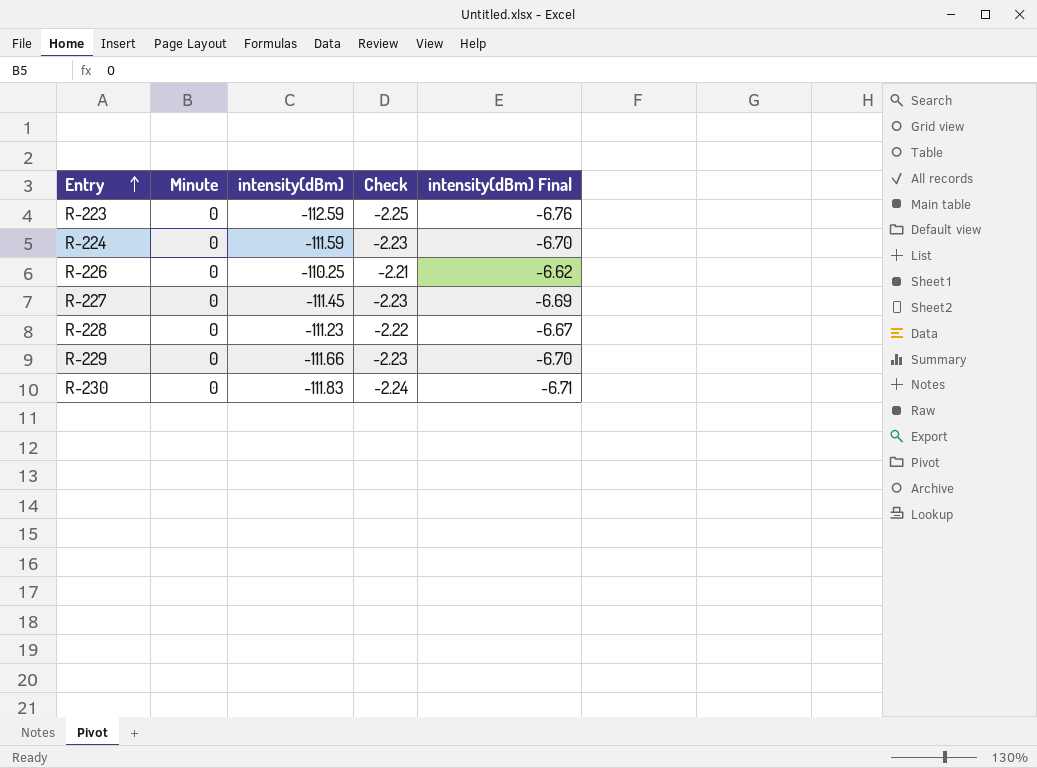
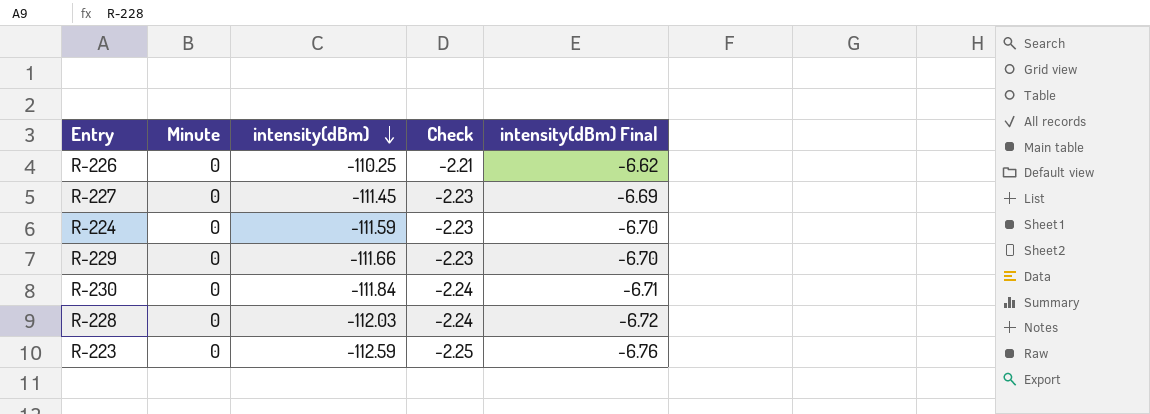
row order: Entry ascending -> intensity(dBm) descending
R-230 | intensity(dBm): -111.83 -> -111.84
R-228 | intensity(dBm): -111.23 -> -112.03
R-228 | Check: -2.22 -> -2.24
R-228 | intensity(dBm) Final: -6.67 -> -6.72

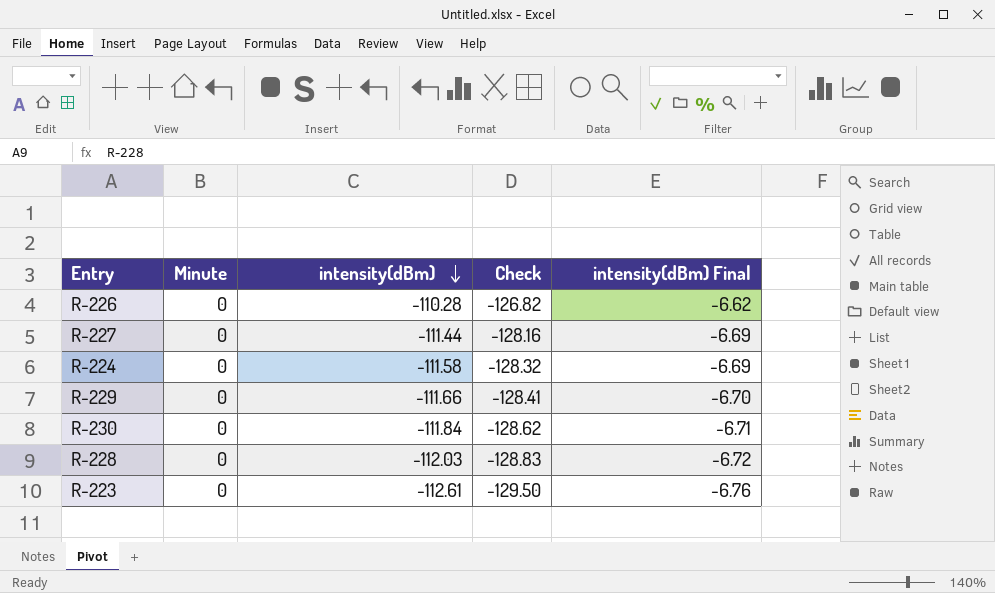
column Check | formula: [intensity(dBm)] * 0.02 -> [intensity(dBm)] * 1.15
R-226 | intensity(dBm): -110.25 -> -110.28
R-227 | intensity(dBm): -111.45 -> -111.44
R-224 | intensity(dBm): -111.59 -> -111.58
R-224 | intensity(dBm) Final: -6.70 -> -6.69
R-223 | intensity(dBm): -112.59 -> -112.61

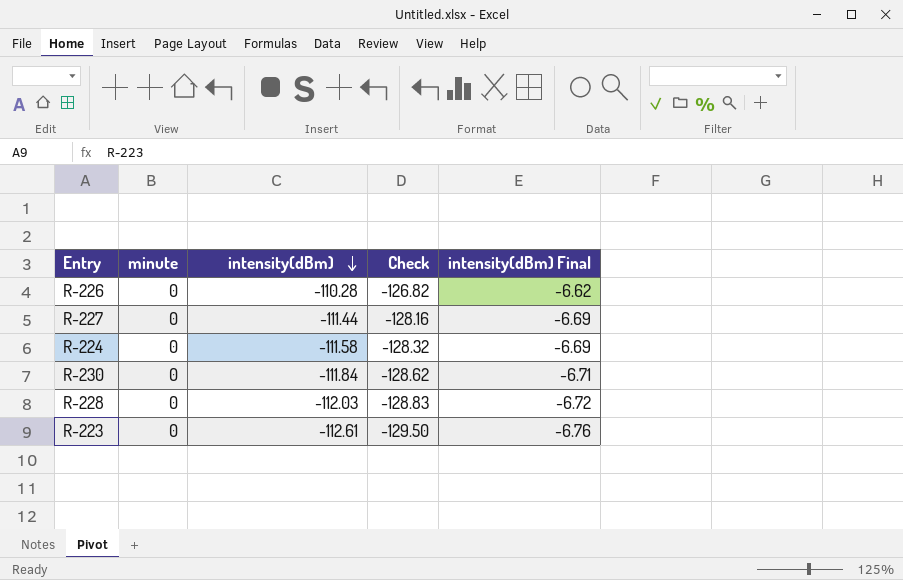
column name: Minute -> minute
row R-229: 0 | -111.66 | -128.41 | -6.70 -> none

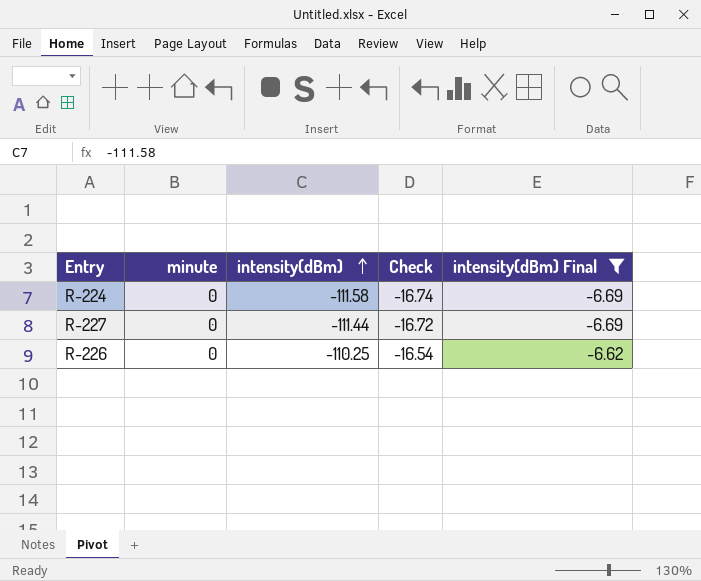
filter: none -> intensity(dBm) Final >= -6.69
row order: intensity(dBm) descending -> intensity(dBm) ascending
column Check | formula: [intensity(dBm)] * 1.15 -> [intensity(dBm)] * 0.15
R-226 | intensity(dBm): -110.28 -> -110.25

